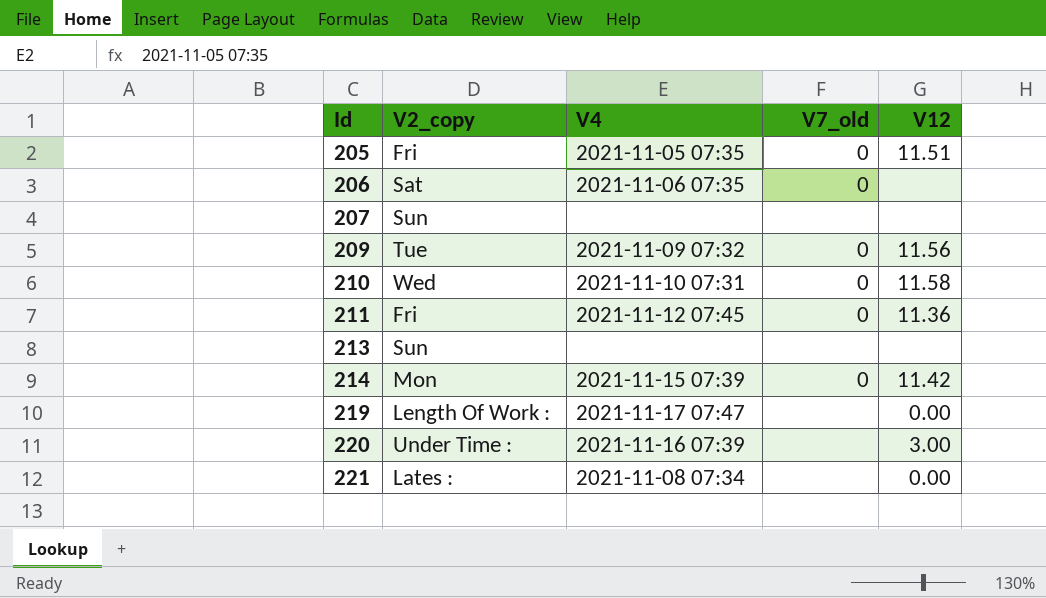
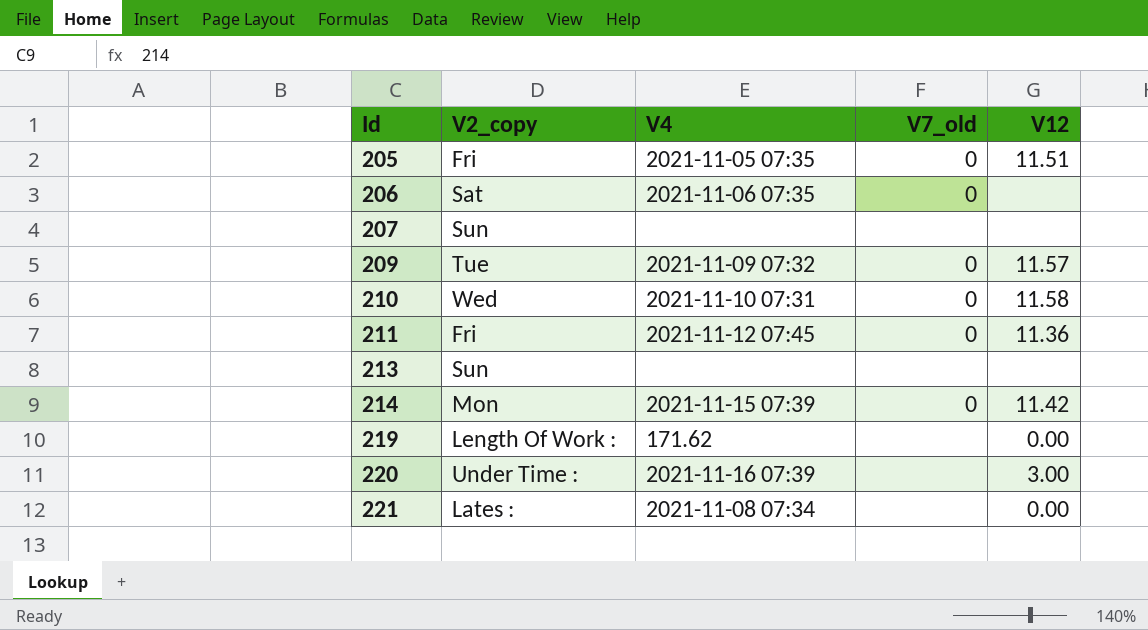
209 | V12: 11.56 -> 11.57
219 | V4: 2021-11-17 07:47 -> 171.62

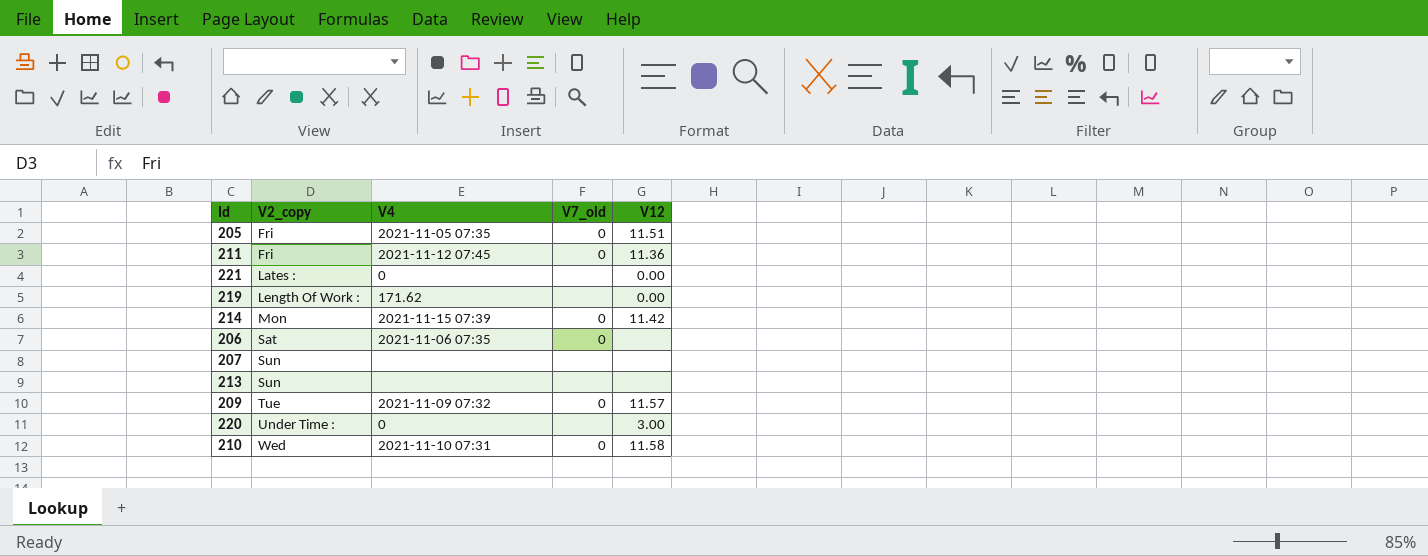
row order: Id ascending -> V2_copy ascending
221 | V4: 2021-11-08 07:34 -> 0
220 | V4: 2021-11-16 07:39 -> 0

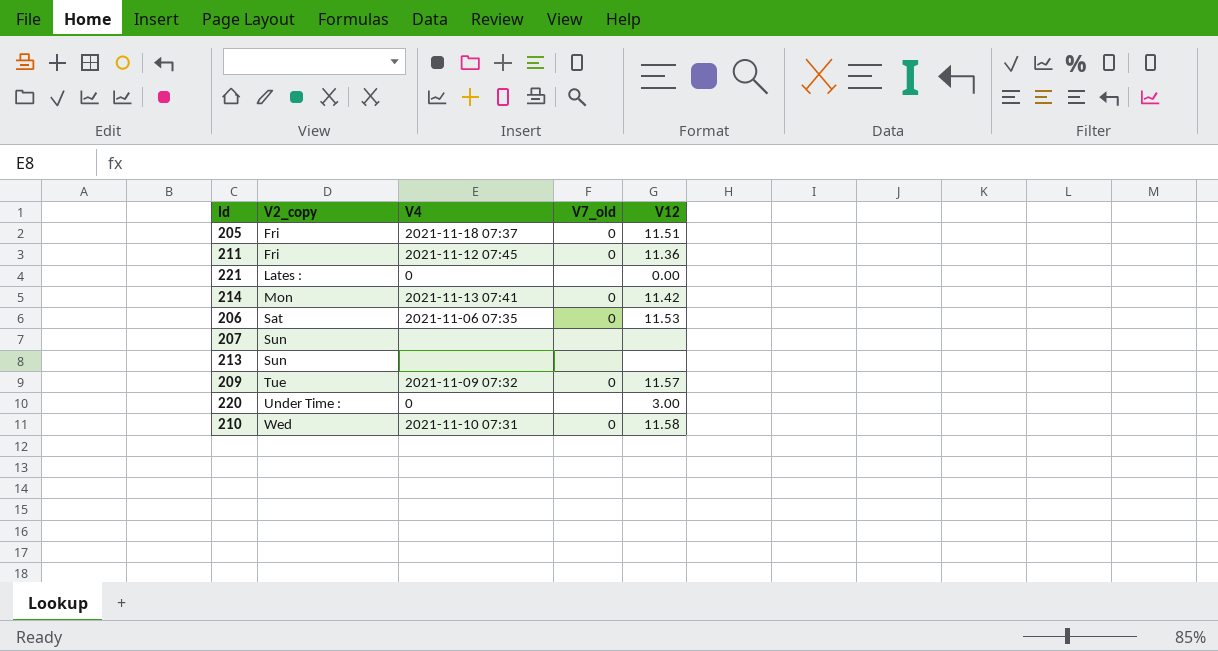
row 219: Length Of Work : | 171.62 | none | 0.00 -> none
205 | V4: 2021-11-05 07:35 -> 2021-11-18 07:37
214 | V4: 2021-11-15 07:39 -> 2021-11-13 07:41
206 | V12: none -> 11.53

